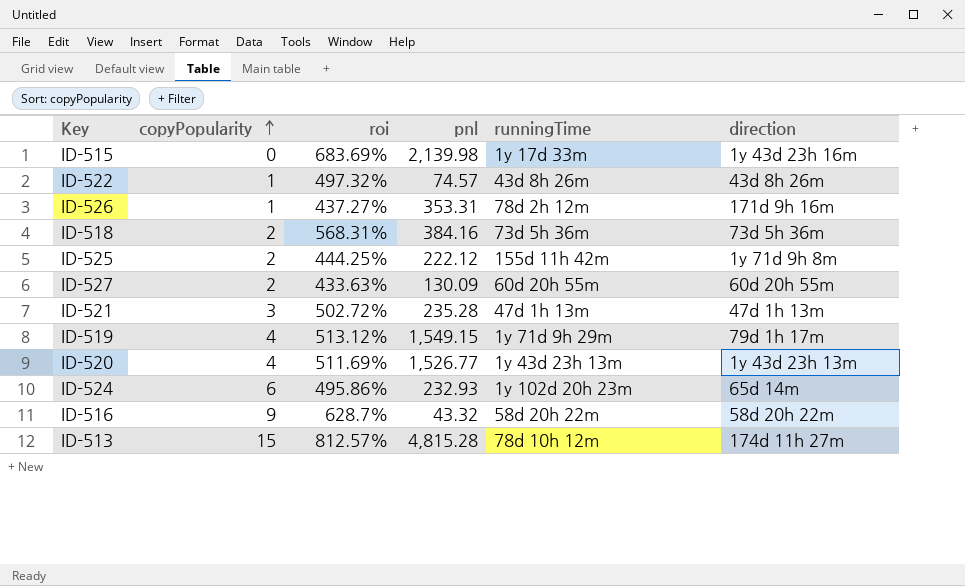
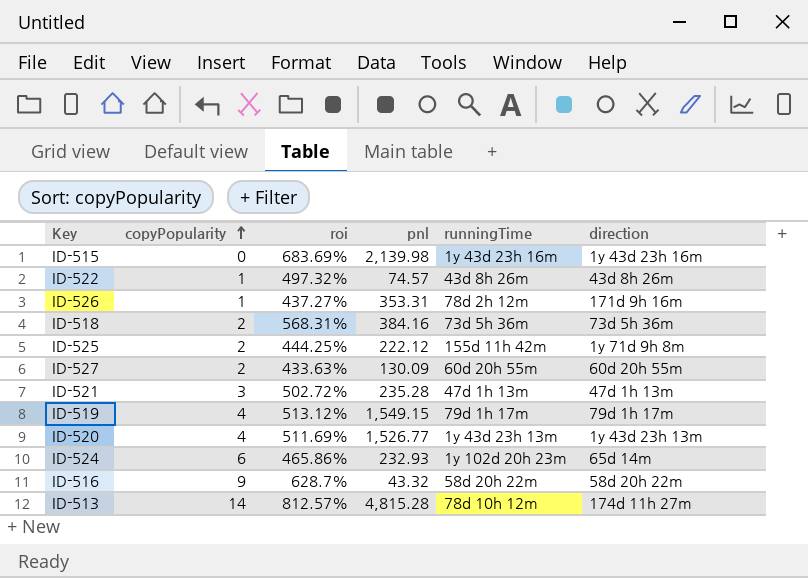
ID-515 | runningTime: 1y 17d 33m -> 1y 43d 23h 16m
ID-519 | runningTime: 1y 71d 9h 29m -> 79d 1h 17m
ID-524 | roi: 495.86% -> 465.86%
ID-513 | copyPopularity: 15 -> 14

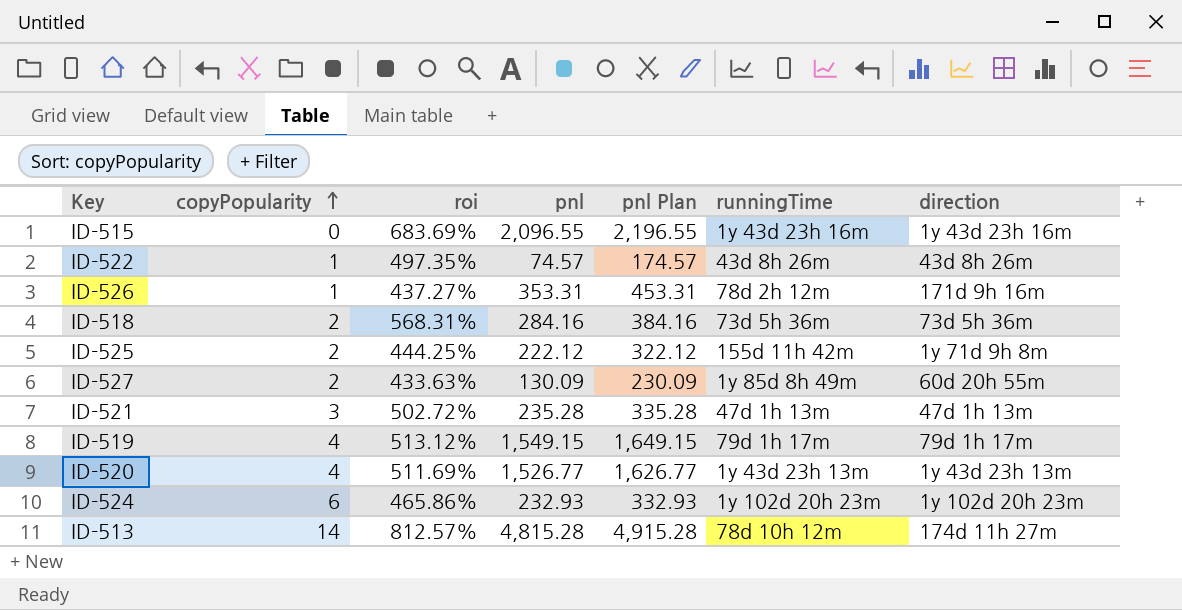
column pnl Plan | formula: none -> [pnl] + 100
row ID-516: 9 | 628.7% | 43.32 | 58d 20h 22m | 58d 20h 22m -> none
ID-515 | pnl: 2,139.98 -> 2,096.55
ID-522 | roi: 497.32% -> 497.35%
ID-518 | pnl: 384.16 -> 284.16
ID-527 | runningTime: 60d 20h 55m -> 1y 85d 8h 49m
ID-524 | direction: 65d 14m -> 1y 102d 20h 23m

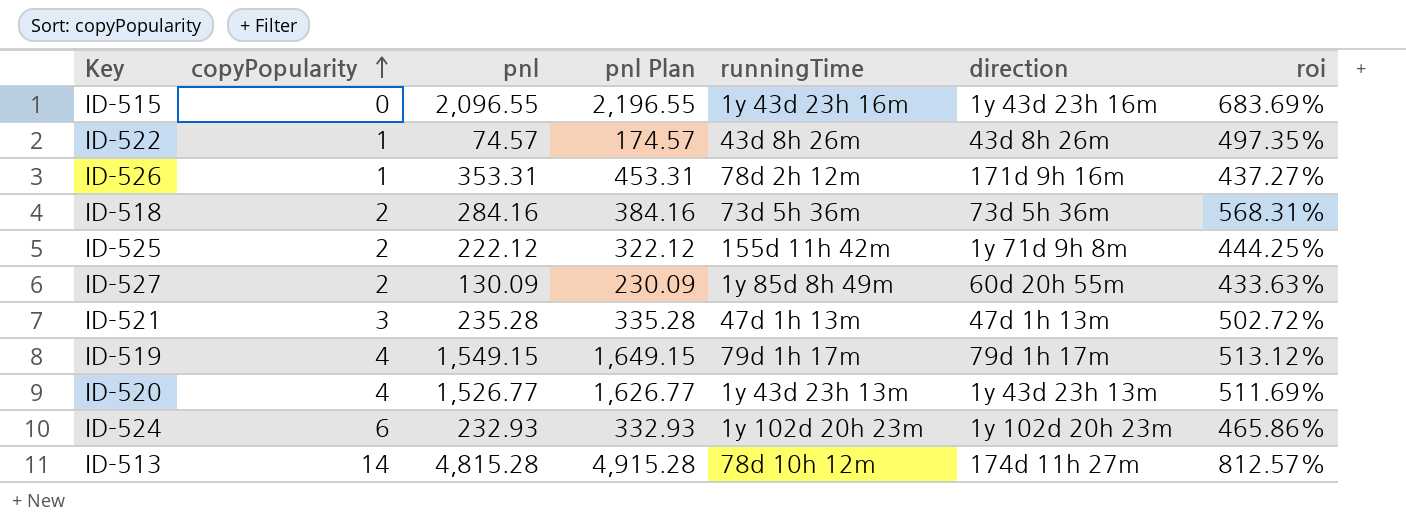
column roi | position: 3 -> 7

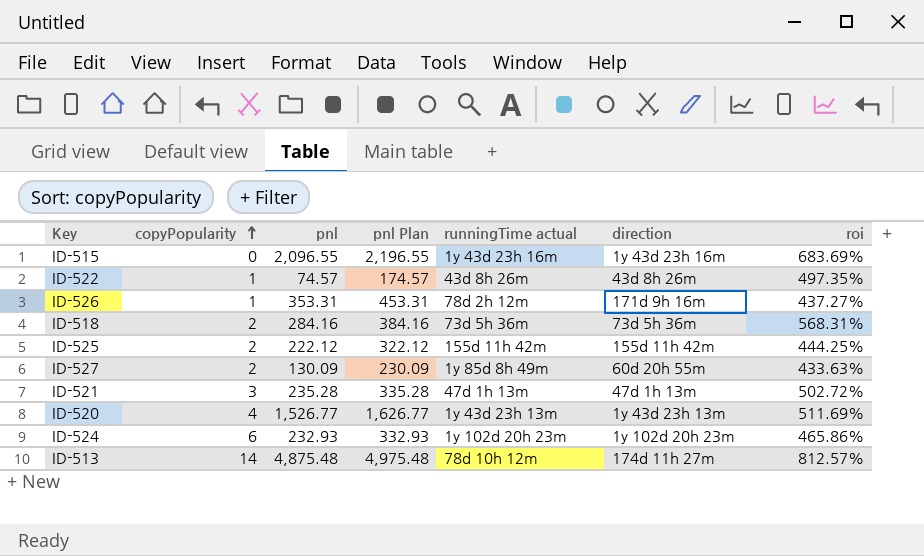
column name: runningTime -> runningTime actual
row ID-519: 4 | 1,549.15 | 1,649.15 | 79d 1h 17m | 79d 1h 17m | 513.12% -> none
ID-525 | direction: 1y 71d 9h 8m -> 155d 11h 42m
ID-513 | pnl: 4,815.28 -> 4,875.48
ID-513 | pnl Plan: 4,915.28 -> 4,975.48

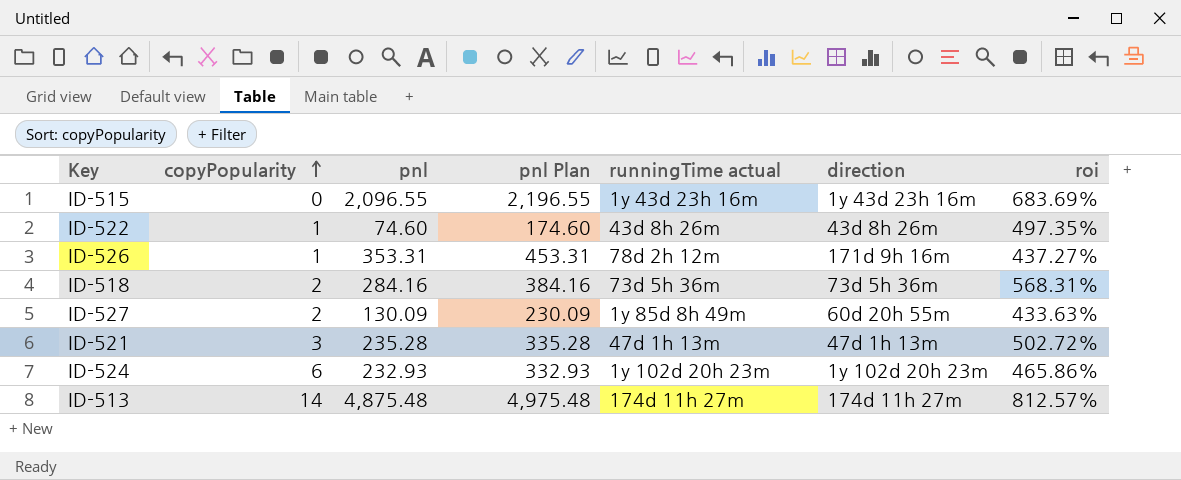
row ID-525: 2 | 222.12 | 322.12 | 155d 11h 42m | 155d 11h 42m | 444.25% -> none
row ID-520: 4 | 1,526.77 | 1,626.77 | 1y 43d 23h 13m | 1y 43d 23h 13m | 511.69% -> none
ID-522 | pnl: 74.57 -> 74.60
ID-522 | pnl Plan: 174.57 -> 174.60
ID-513 | runningTime actual: 78d 10h 12m -> 174d 11h 27m

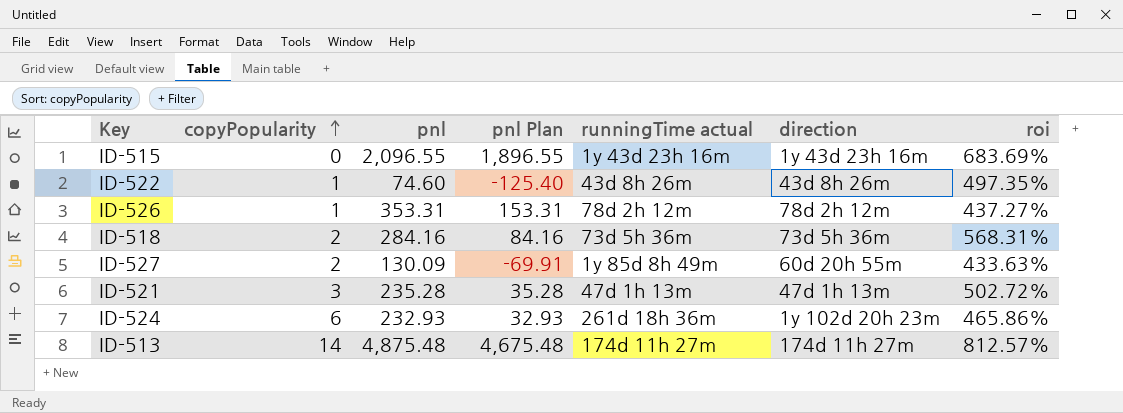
column pnl Plan | formula: [pnl] + 100 -> [pnl] - 200
ID-526 | direction: 171d 9h 16m -> 78d 2h 12m
ID-524 | runningTime actual: 1y 102d 20h 23m -> 261d 18h 36m

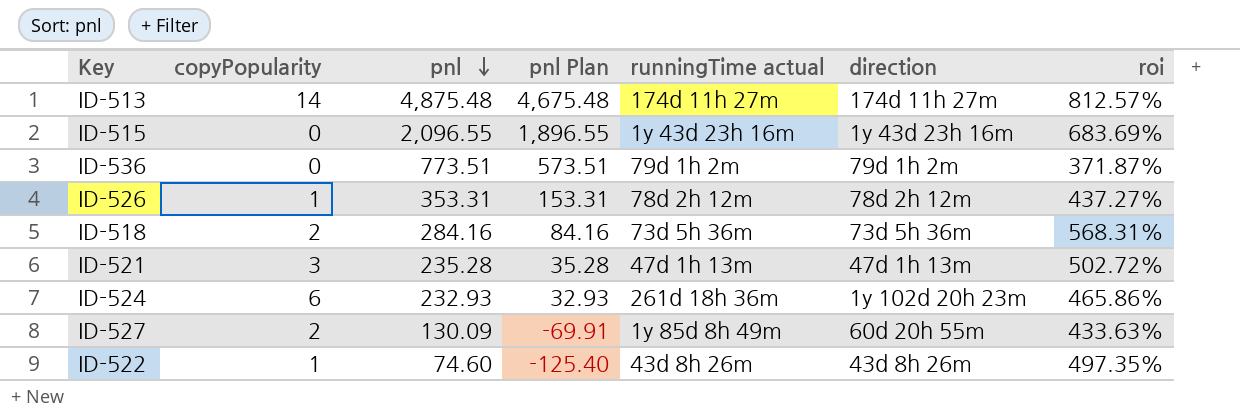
row order: copyPopularity ascending -> pnl descending
row ID-536: none -> 0 | 773.51 | 573.51 | 79d 1h 2m | 79d 1h 2m | 371.87%

